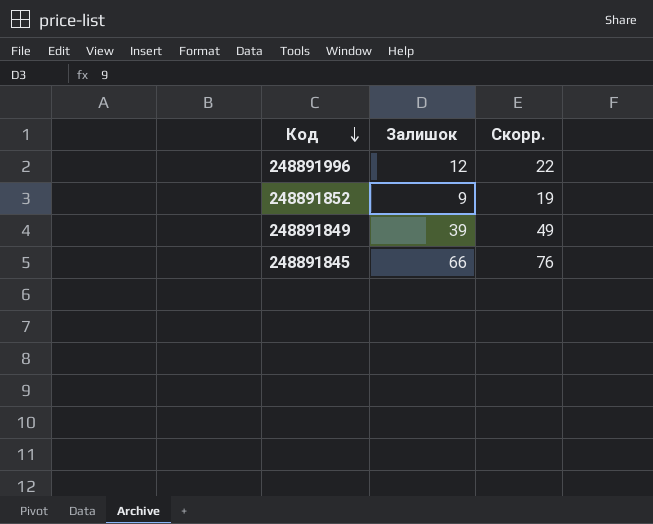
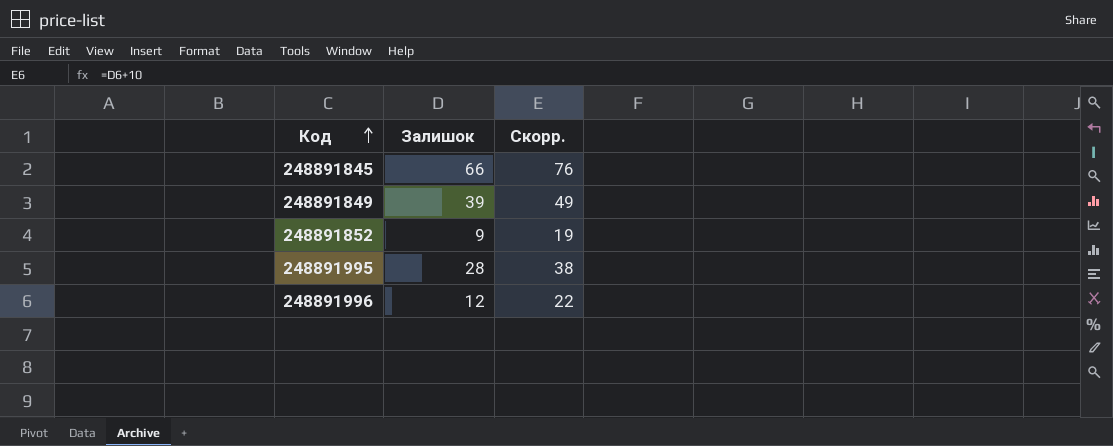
row order: Код descending -> Код ascending
row 248891995: none -> 28 | 38

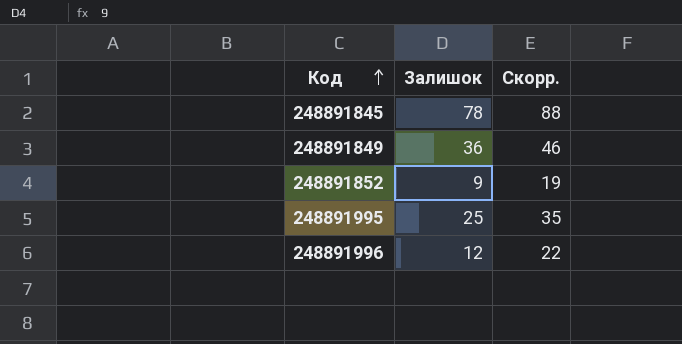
248891845 | Залишок: 66 -> 78
248891845 | Скорр.: 76 -> 88
248891849 | Залишок: 39 -> 36
248891849 | Скорр.: 49 -> 46
248891995 | Залишок: 28 -> 25
248891995 | Скорр.: 38 -> 35

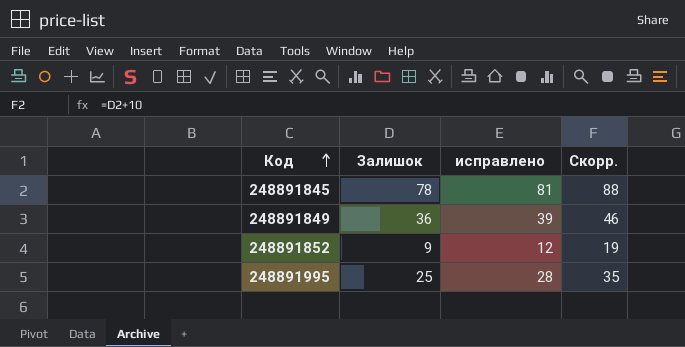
column исправлено | formula: none -> [Залишок] + 3
row 248891996: 12 | 22 -> none

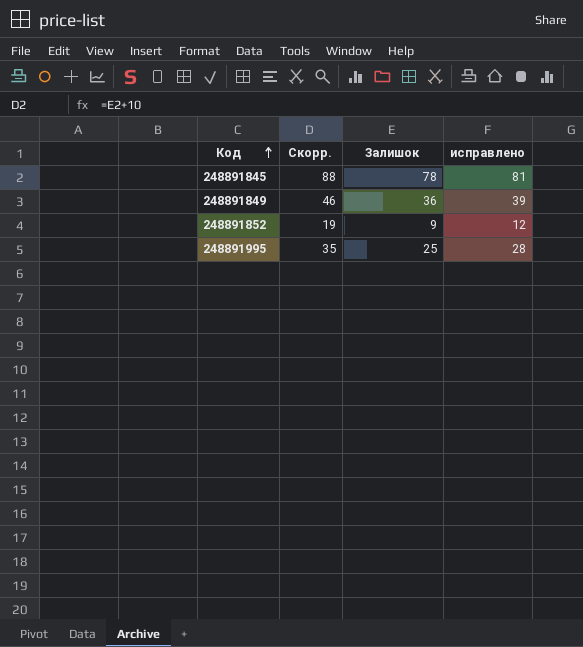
column Скорр. | position: 4 -> 2

